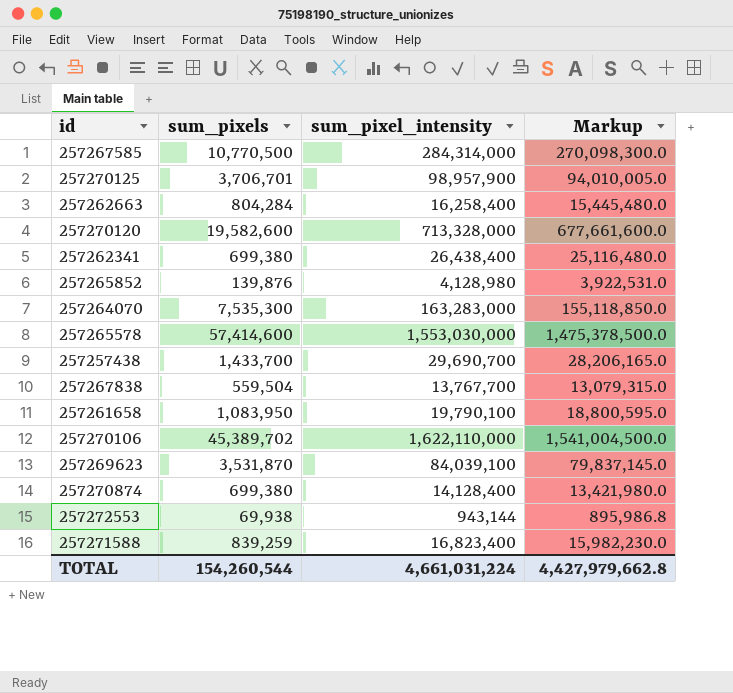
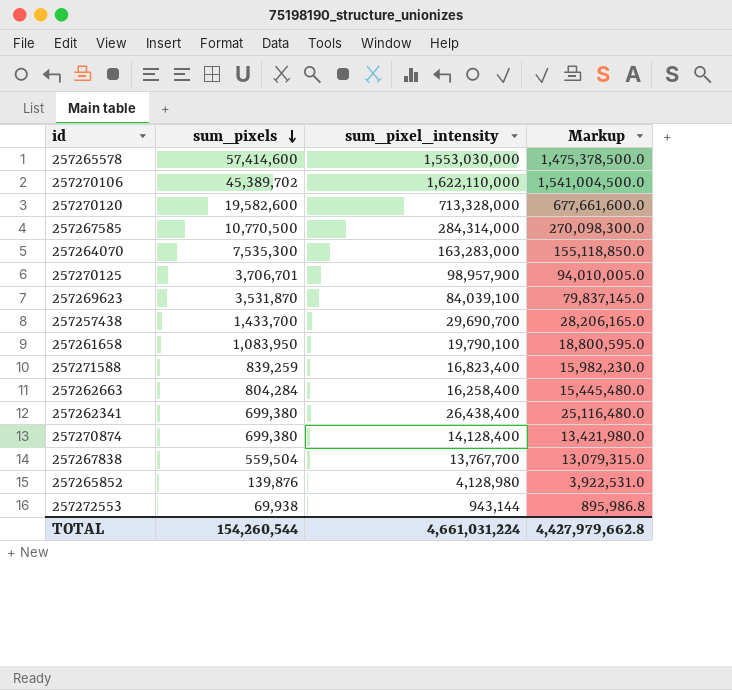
row order: none -> sum_pixels descending

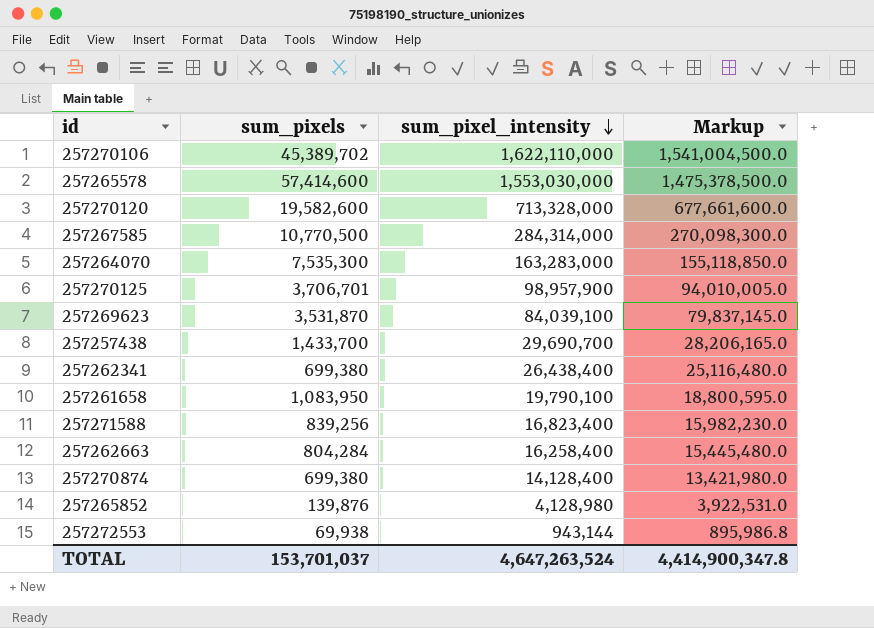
row order: sum_pixels descending -> sum_pixel_intensity descending
row 257267838: 559,504 | 13,767,700 | 13,079,315.0 -> none
257271588 | sum_pixels: 839,259 -> 839,256
TOTAL | sum_pixels: 154,260,544 -> 153,701,037
TOTAL | sum_pixel_intensity: 4,661,031,224 -> 4,647,263,524
TOTAL | Markup: 4,427,979,662.8 -> 4,414,900,347.8

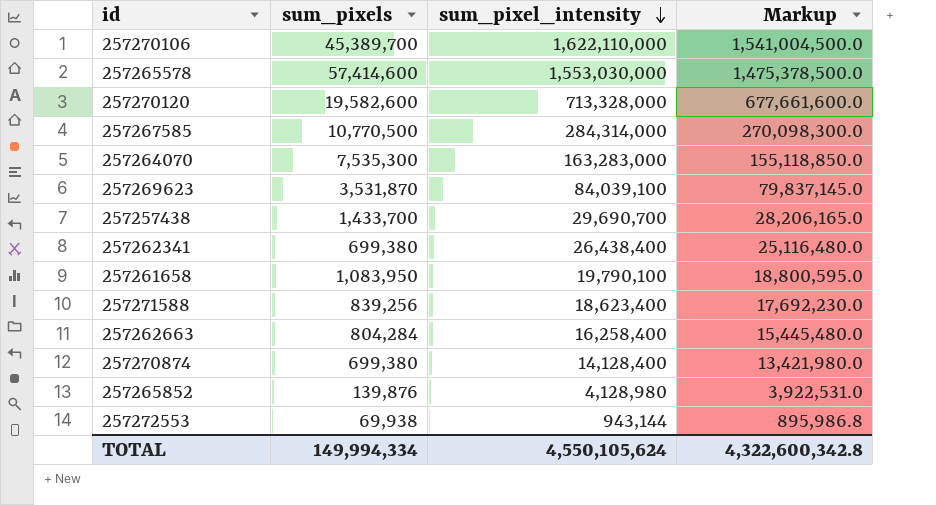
row 257270125: 3,706,701 | 98,957,900 | 94,010,005.0 -> none
257270106 | sum_pixels: 45,389,702 -> 45,389,700
257271588 | sum_pixel_intensity: 16,823,400 -> 18,623,400
257271588 | Markup: 15,982,230.0 -> 17,692,230.0
TOTAL | sum_pixels: 153,701,037 -> 149,994,334
TOTAL | sum_pixel_intensity: 4,647,263,524 -> 4,550,105,624
TOTAL | Markup: 4,414,900,347.8 -> 4,322,600,342.8

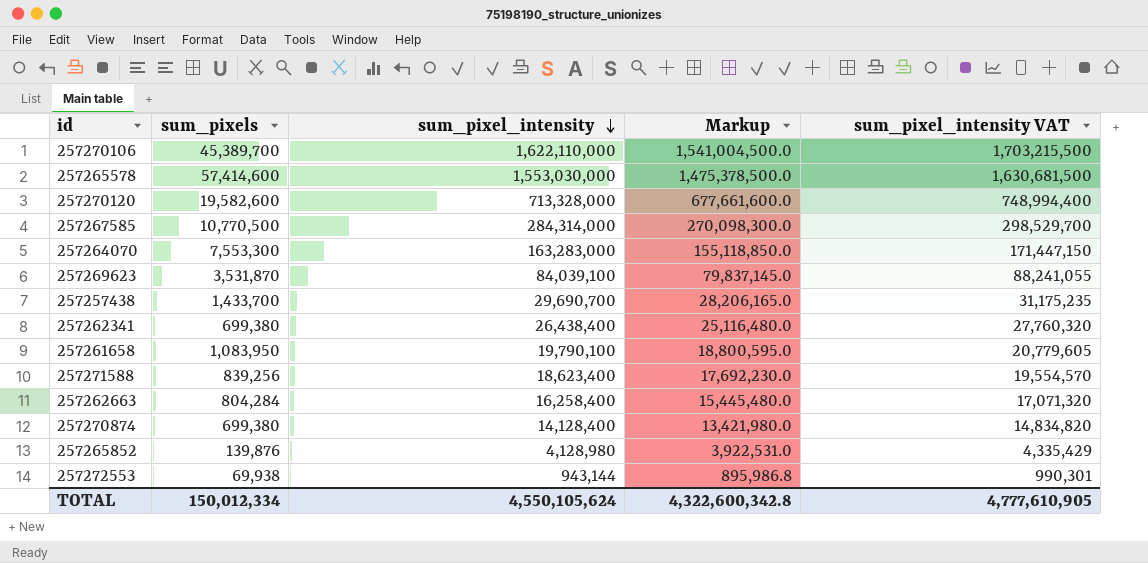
column sum_pixel_intensity VAT | formula: none -> [sum_pixel_intensity] * 1.05
257264070 | sum_pixels: 7,535,300 -> 7,553,300
TOTAL | sum_pixels: 149,994,334 -> 150,012,334

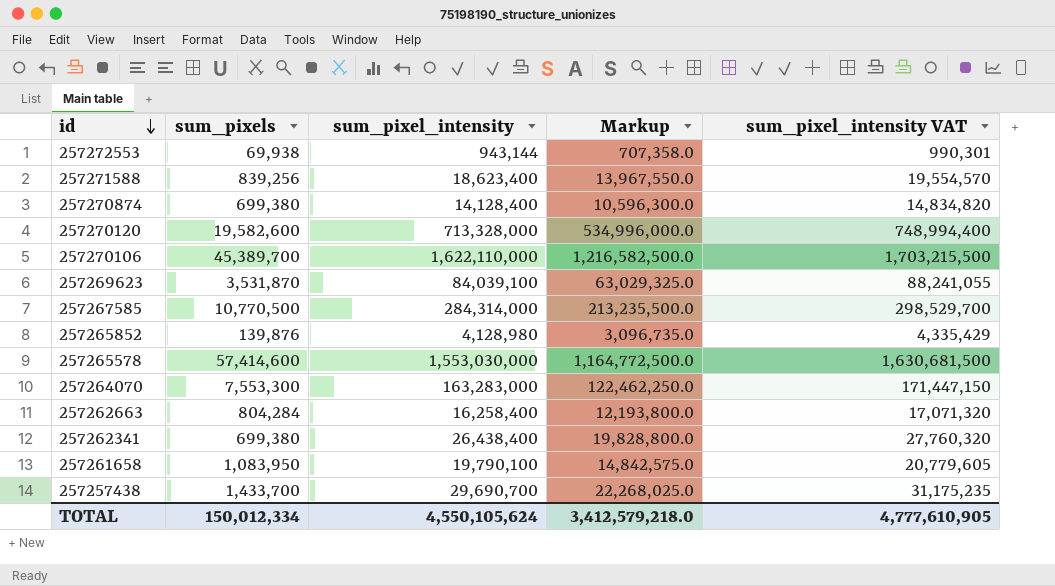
row order: sum_pixel_intensity descending -> id descending
column Markup | formula: [sum_pixel_intensity] * 0.95 -> [sum_pixel_intensity] * 0.75
TOTAL | Markup: 4,322,600,342.8 -> 3,412,579,218.0

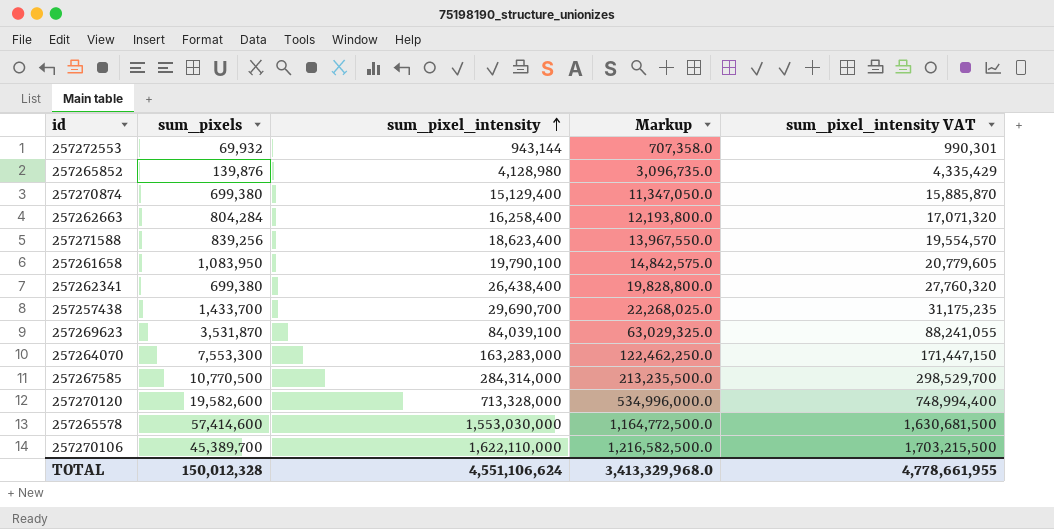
row order: id descending -> sum_pixel_intensity ascending
257272553 | sum_pixels: 69,938 -> 69,932
257270874 | sum_pixel_intensity: 14,128,400 -> 15,129,400
257270874 | Markup: 10,596,300.0 -> 11,347,050.0
257270874 | sum_pixel_intensity VAT: 14,834,820 -> 15,885,870
TOTAL | sum_pixels: 150,012,334 -> 150,012,328
TOTAL | sum_pixel_intensity: 4,550,105,624 -> 4,551,106,624
TOTAL | Markup: 3,412,579,218.0 -> 3,413,329,968.0
TOTAL | sum_pixel_intensity VAT: 4,777,610,905 -> 4,778,661,955

